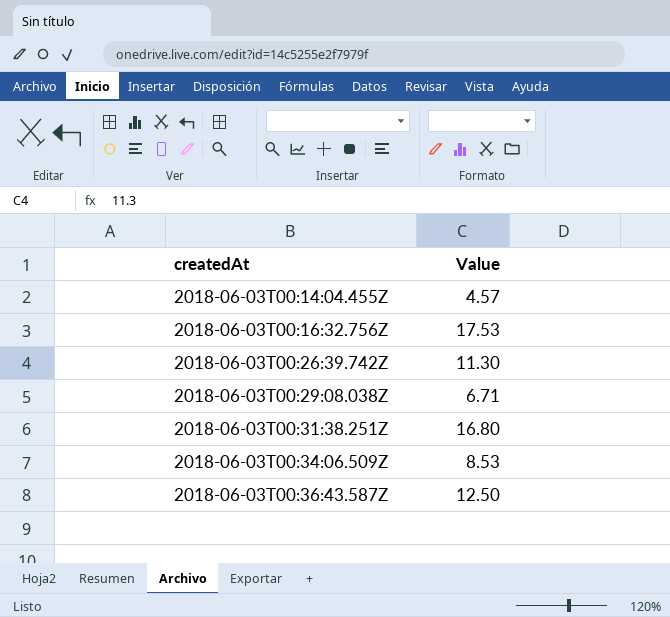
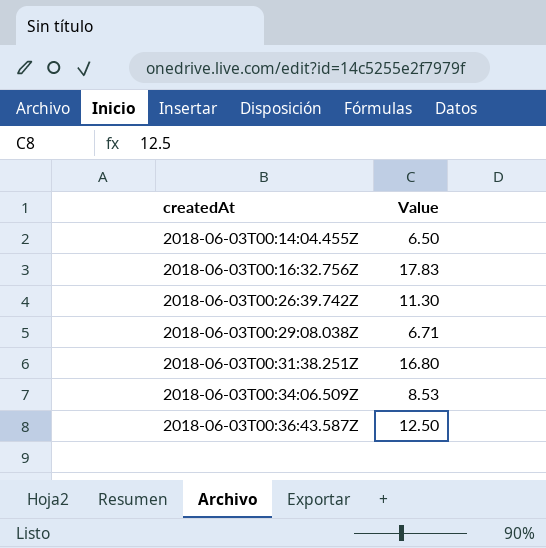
2018-06-03T00:14:04.455Z | Value: 4.57 -> 6.50
2018-06-03T00:16:32.756Z | Value: 17.53 -> 17.83

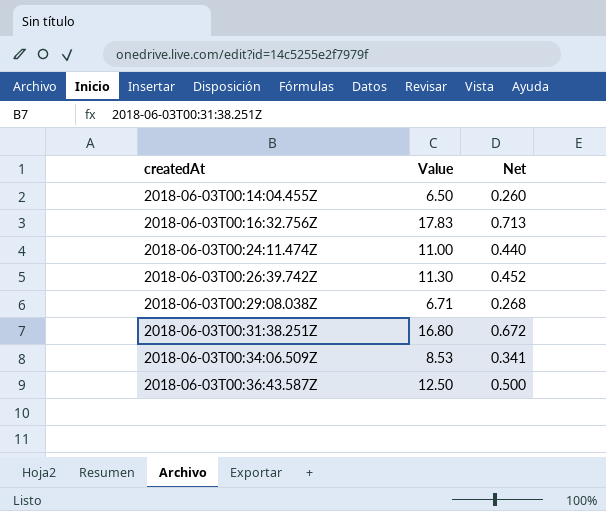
column Net | formula: none -> [Value] * 0.04
row 2018-06-03T00:24:11.474Z: none -> 11.00 | 0.440

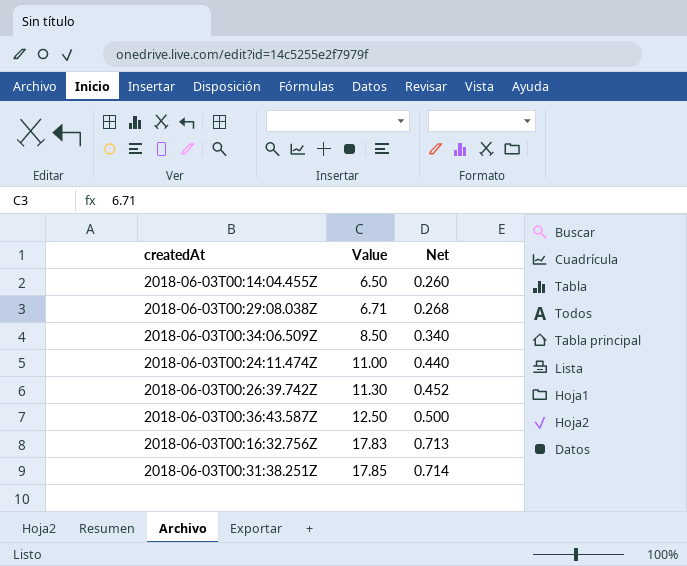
row order: createdAt ascending -> Value ascending
2018-06-03T00:34:06.509Z | Value: 8.53 -> 8.50
2018-06-03T00:34:06.509Z | Net: 0.341 -> 0.340
2018-06-03T00:31:38.251Z | Value: 16.80 -> 17.85
2018-06-03T00:31:38.251Z | Net: 0.672 -> 0.714

